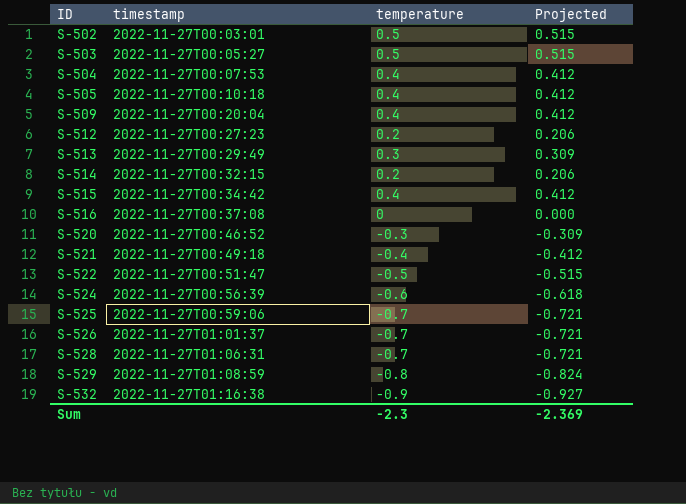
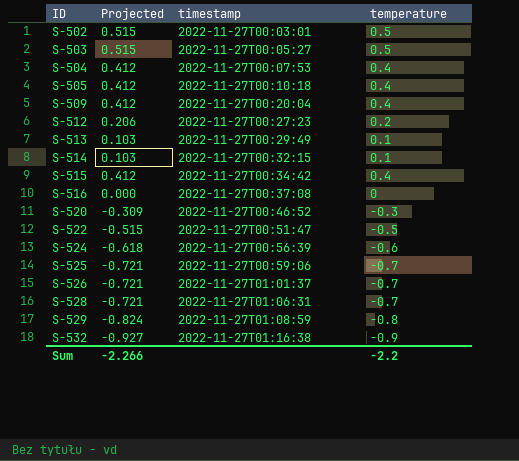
column Projected | position: 4 -> 2
row S-521: 2022-11-27T00:49:18 | -0.4 | -0.412 -> none
S-513 | Projected: 0.309 -> 0.103
S-513 | temperature: 0.3 -> 0.1
S-514 | Projected: 0.206 -> 0.103
S-514 | temperature: 0.2 -> 0.1
Sum | Projected: -2.369 -> -2.266
Sum | temperature: -2.3 -> -2.2

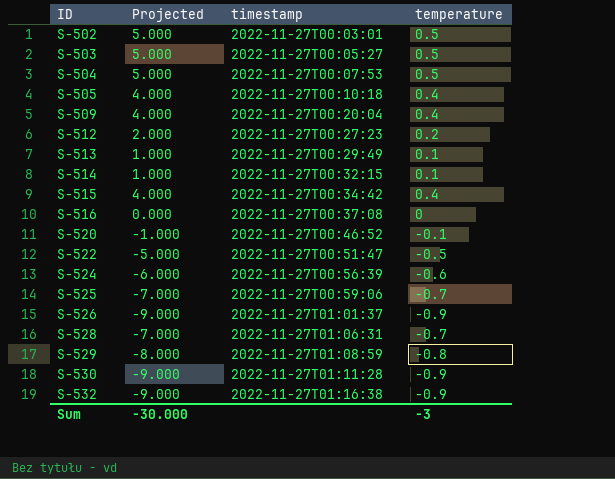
column Projected | formula: [temperature] * 1.03 -> [temperature] * 10
S-504 | temperature: 0.4 -> 0.5
S-520 | temperature: -0.3 -> -0.1
S-526 | temperature: -0.7 -> -0.9
row S-530: none -> -9.000 | 2022-11-27T01:11:28 | -0.9
Sum | Projected: -2.266 -> -30.000
Sum | temperature: -2.2 -> -3

